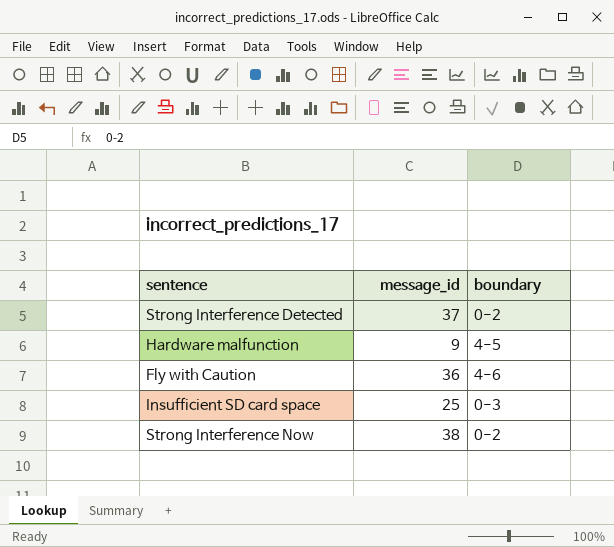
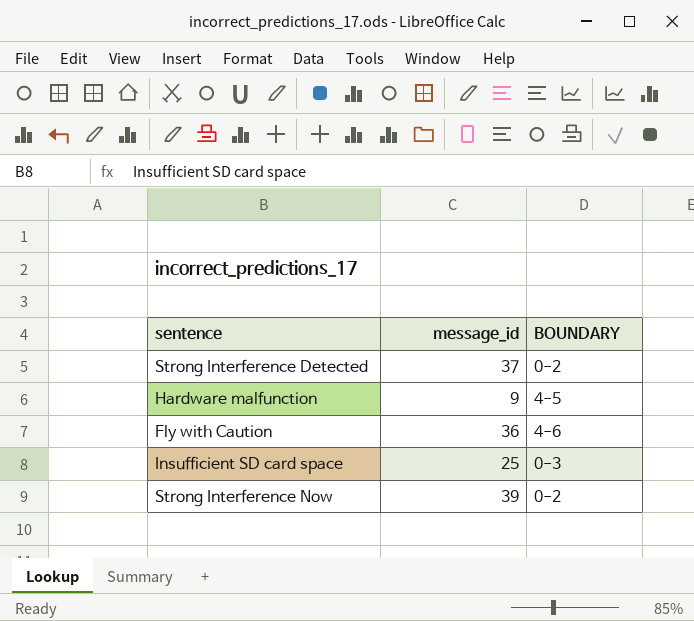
column name: boundary -> BOUNDARY
Strong Interference Now | message_id: 38 -> 39

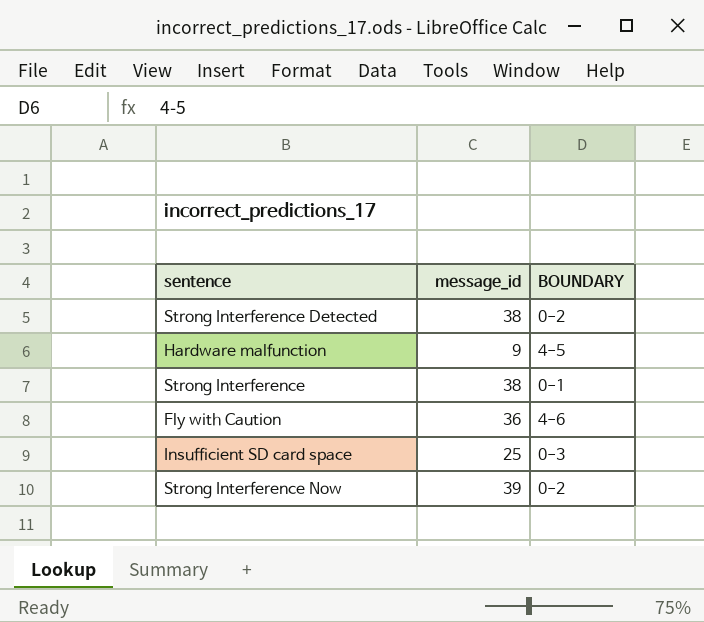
Strong Interference Detected | message_id: 37 -> 38
row Strong Interference: none -> 38 | 0-1

